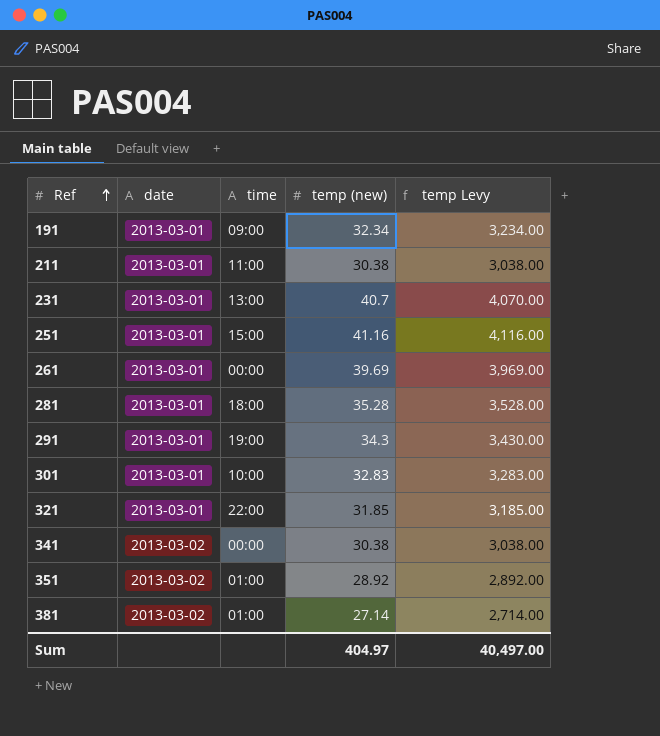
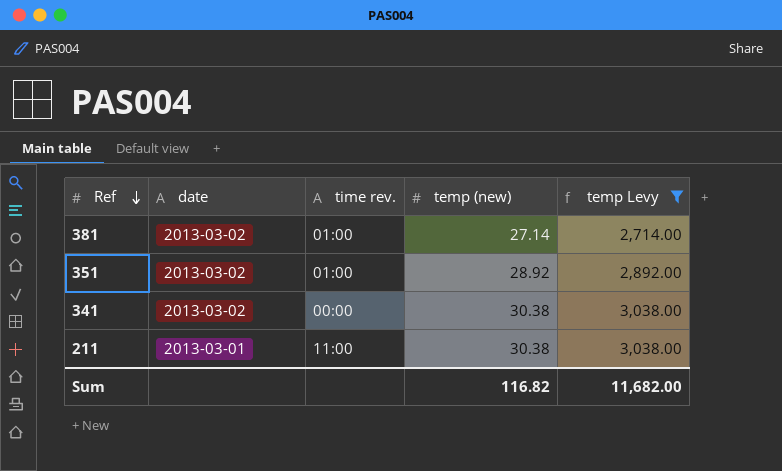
filter: none -> temp Levy <= 3,038.00
row order: Ref ascending -> Ref descending
column name: time -> time rev.
Sum | temp (new): 404.97 -> 116.82
Sum | temp Levy: 40,497.00 -> 11,682.00

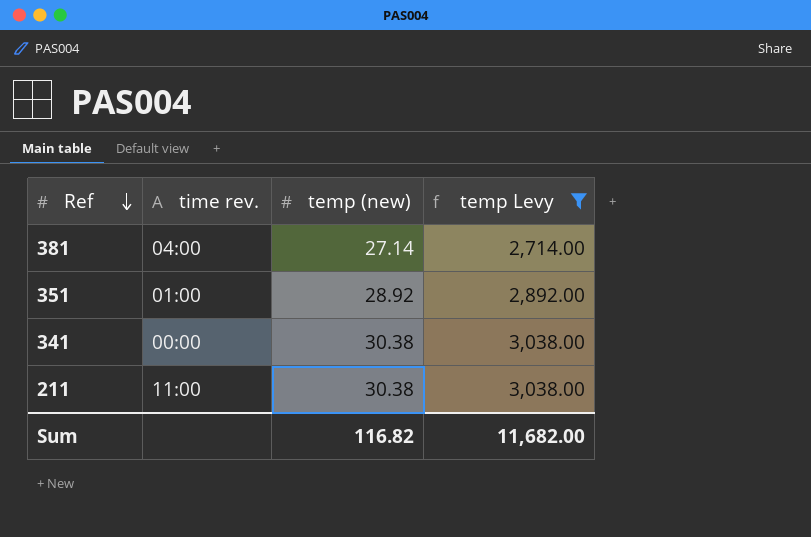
column date | position: 2 -> none
381 | time rev.: 01:00 -> 04:00

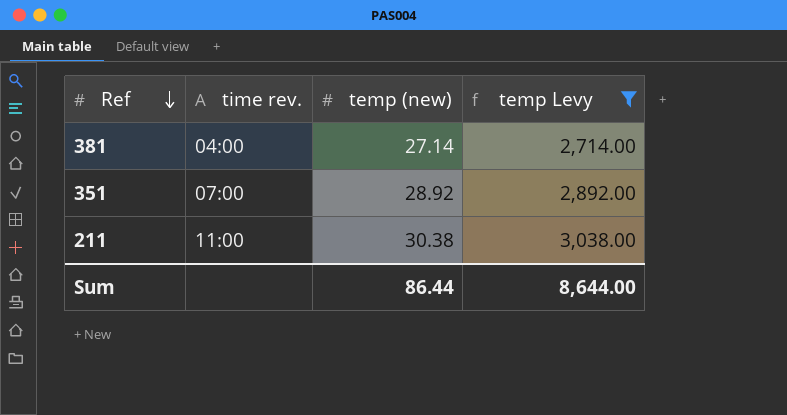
row 341: 00:00 | 30.38 | 3,038.00 -> none
351 | time rev.: 01:00 -> 07:00
Sum | temp (new): 116.82 -> 86.44
Sum | temp Levy: 11,682.00 -> 8,644.00

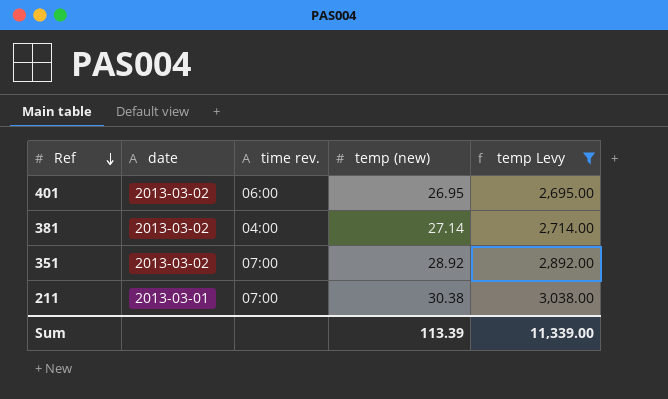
column date | position: none -> 2
row 401: none -> 2013-03-02 | 06:00 | 26.95 | 2,695.00
211 | time rev.: 11:00 -> 07:00
Sum | temp (new): 86.44 -> 113.39
Sum | temp Levy: 8,644.00 -> 11,339.00

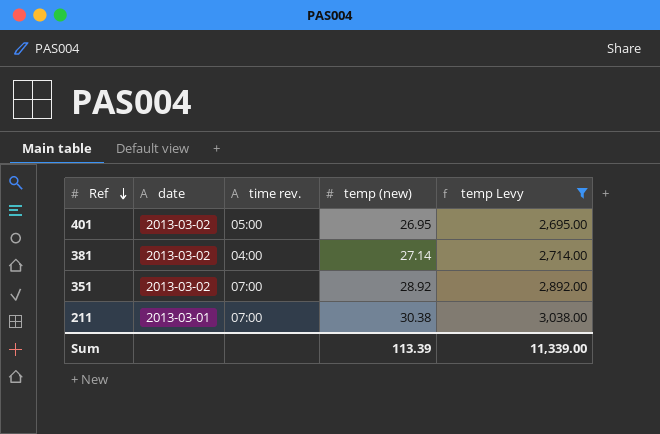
401 | time rev.: 06:00 -> 05:00

